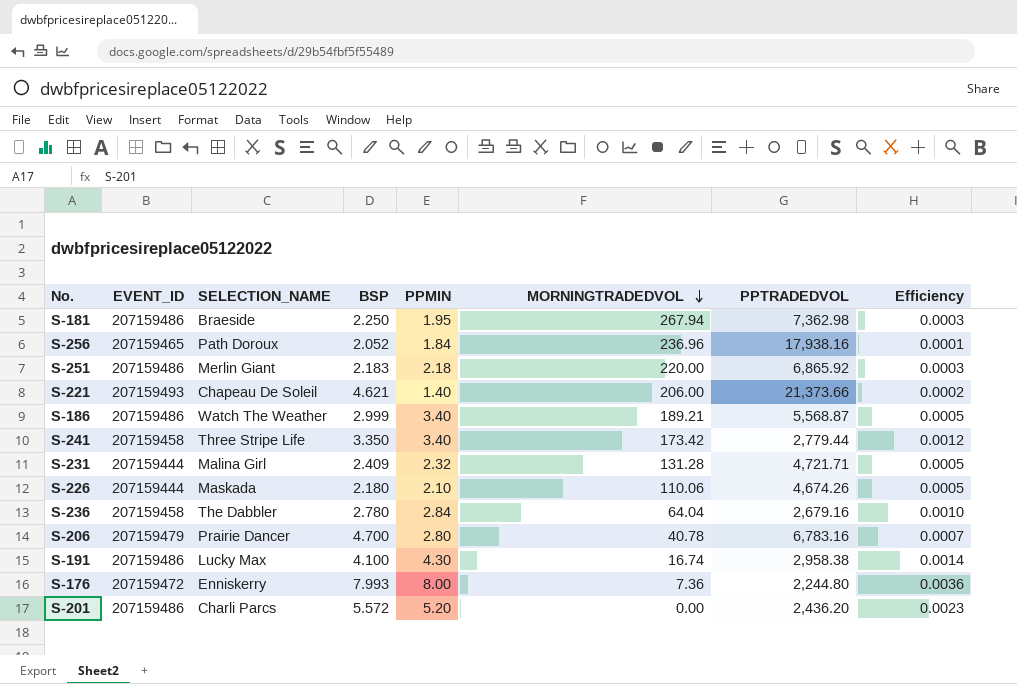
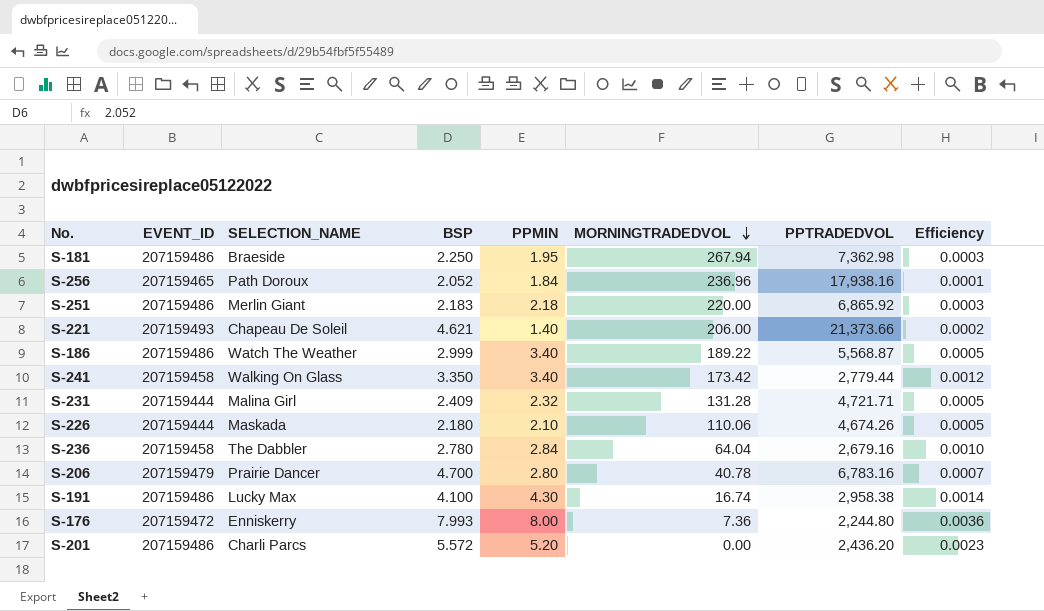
S-186 | MORNINGTRADEDVOL: 189.21 -> 189.22
S-241 | SELECTION_NAME: Three Stripe Life -> Walking On Glass

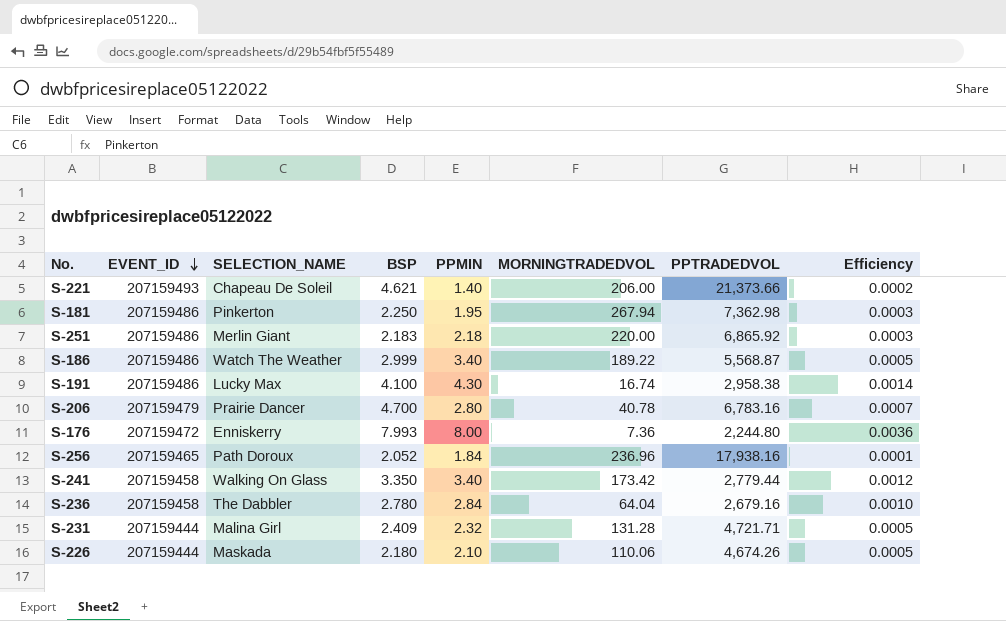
row order: MORNINGTRADEDVOL descending -> EVENT_ID descending
row S-201: 207159486 | Charli Parcs | 5.572 | 5.20 | 0.00 | 2,436.20 | 0.0023 -> none
S-181 | SELECTION_NAME: Braeside -> Pinkerton

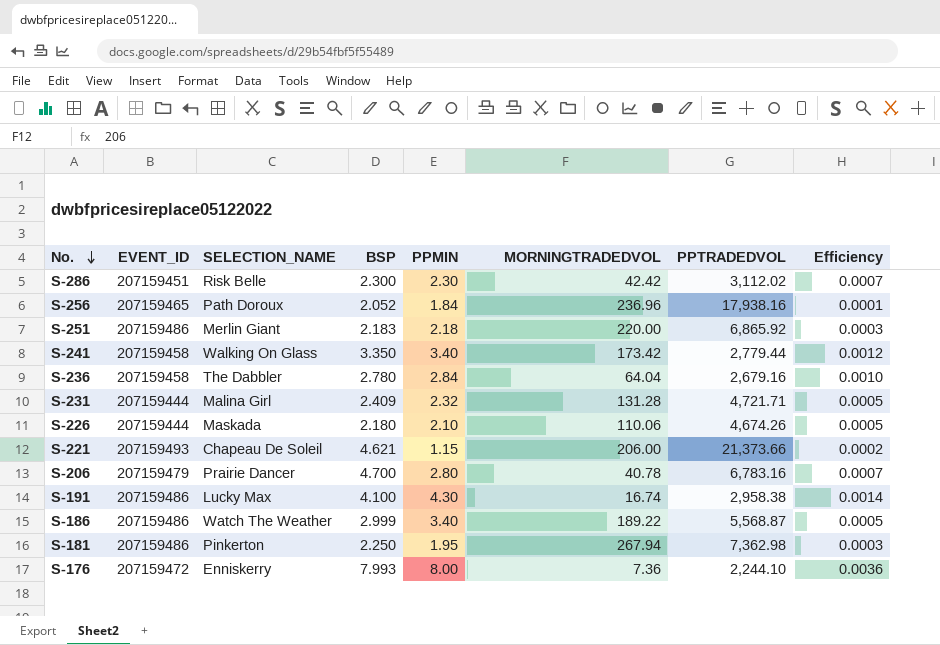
row order: EVENT_ID descending -> No. descending
row S-286: none -> 207159451 | Risk Belle | 2.300 | 2.30 | 42.42 | 3,112.02 | 0.0007
S-221 | PPMIN: 1.40 -> 1.15
S-176 | PPTRADEDVOL: 2,244.80 -> 2,244.10

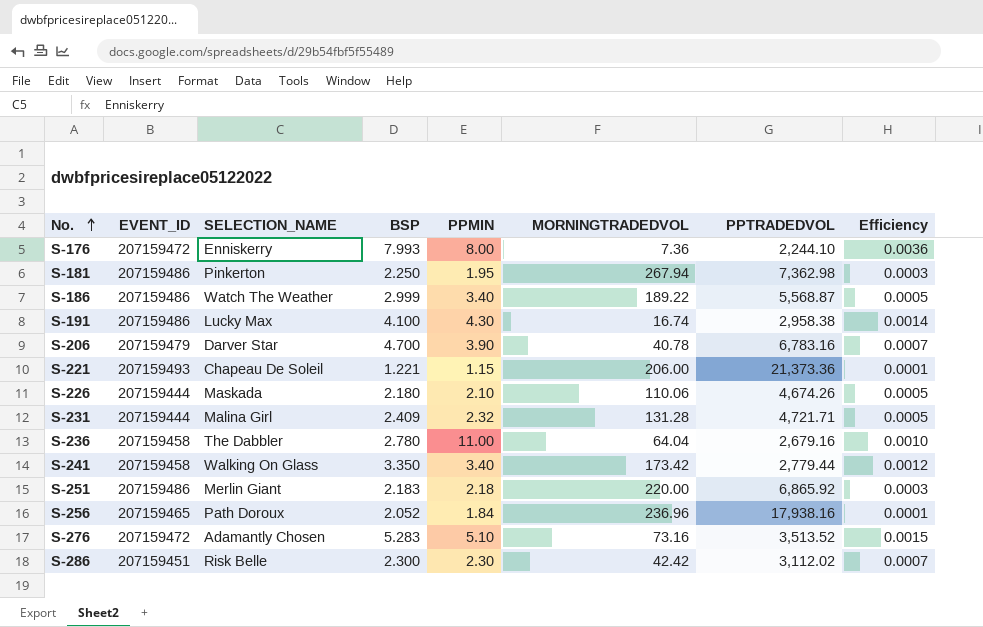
row order: No. descending -> No. ascending
S-206 | SELECTION_NAME: Prairie Dancer -> Darver Star
S-206 | PPMIN: 2.80 -> 3.90
S-221 | BSP: 4.621 -> 1.221
S-221 | PPTRADEDVOL: 21,373.66 -> 21,373.36
S-221 | Efficiency: 0.0002 -> 0.0001
S-236 | PPMIN: 2.84 -> 11.00
row S-276: none -> 207159472 | Adamantly Chosen | 5.283 | 5.10 | 73.16 | 3,513.52 | 0.0015

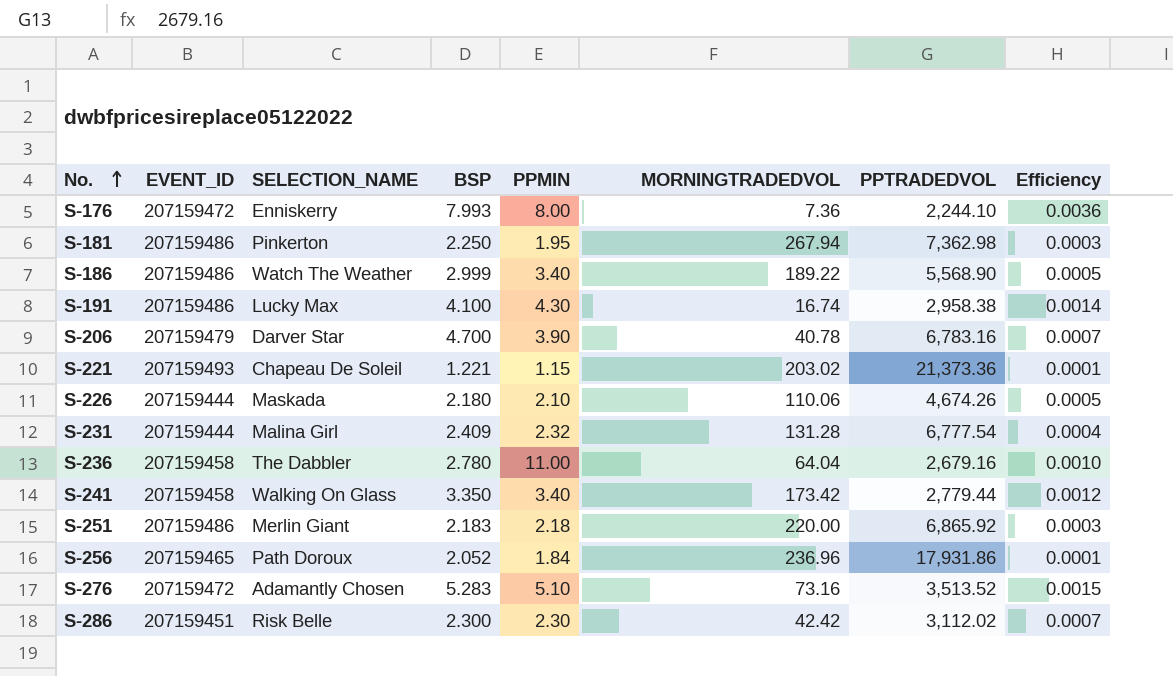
S-186 | PPTRADEDVOL: 5,568.87 -> 5,568.90
S-221 | MORNINGTRADEDVOL: 206.00 -> 203.02
S-231 | PPTRADEDVOL: 4,721.71 -> 6,777.54
S-231 | Efficiency: 0.0005 -> 0.0004
S-256 | PPTRADEDVOL: 17,938.16 -> 17,931.86

